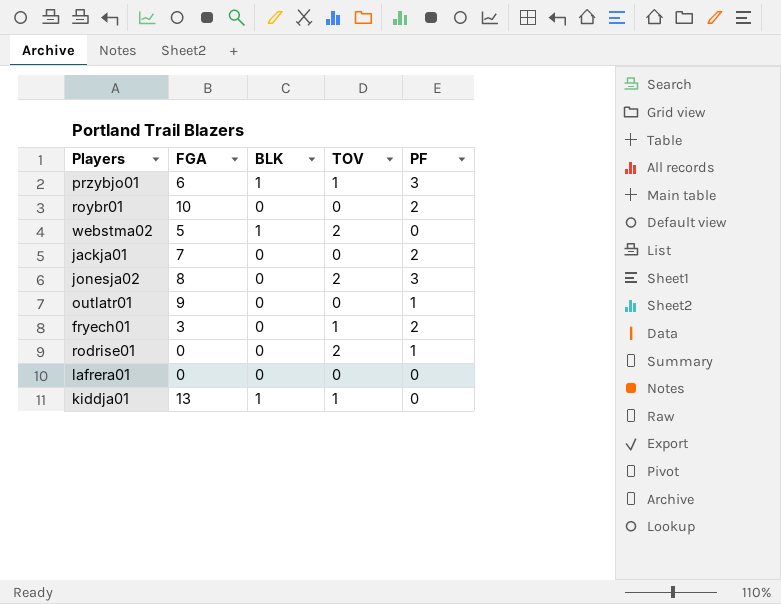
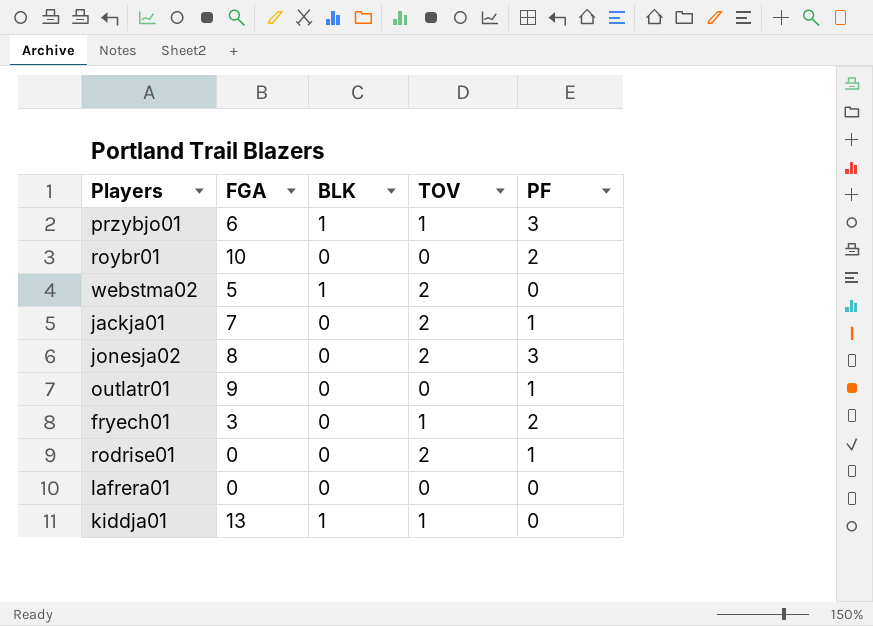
jackja01 | TOV: 0 -> 2
jackja01 | PF: 2 -> 1

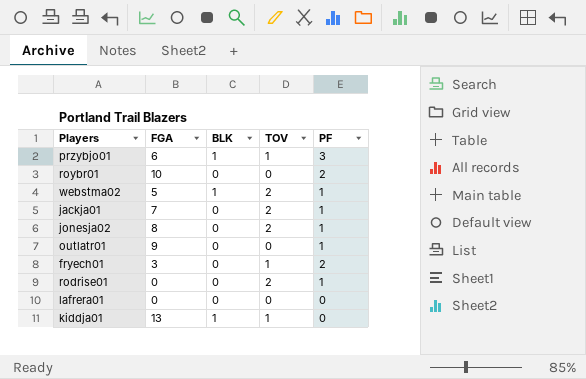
webstma02 | PF: 0 -> 1
jonesja02 | PF: 3 -> 1

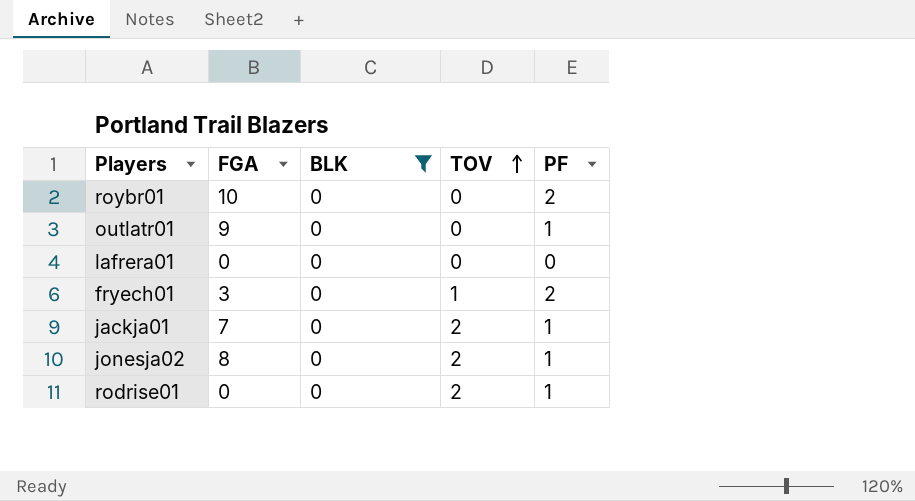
filter: none -> BLK = 0
row order: none -> TOV ascending

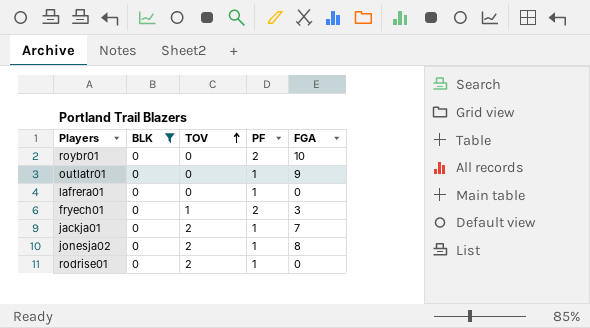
column FGA | position: 2 -> 5
lafrera01 | PF: 0 -> 1

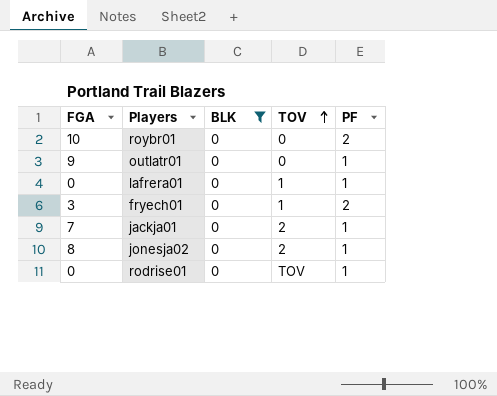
column FGA | position: 5 -> 1
lafrera01 | TOV: 0 -> 1
rodrise01 | TOV: 2 -> TOV

